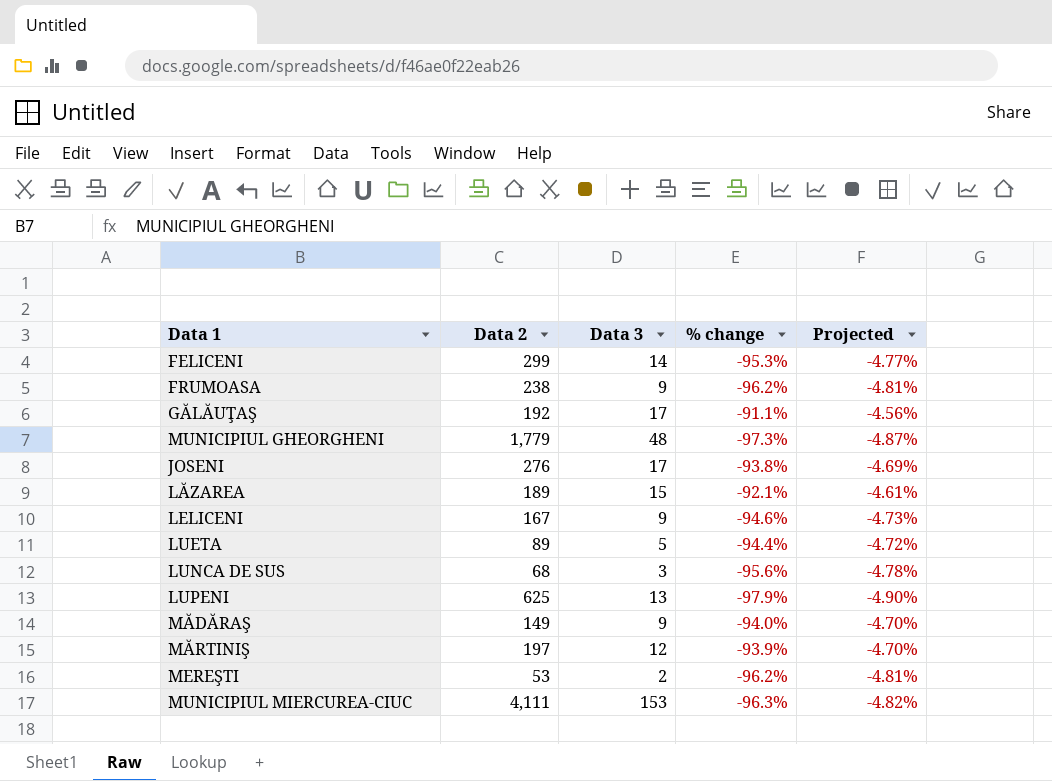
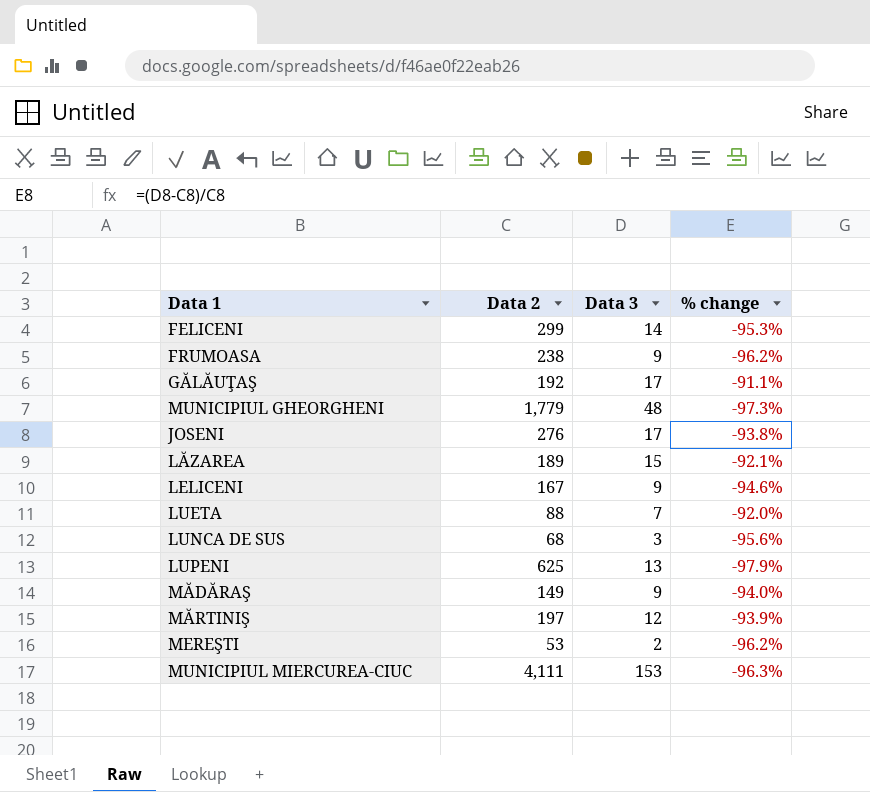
column Projected | formula: [% change] * 0.05 -> none
LUETA | Data 2: 89 -> 88
LUETA | Data 3: 5 -> 7
LUETA | % change: -94.4% -> -92.0%

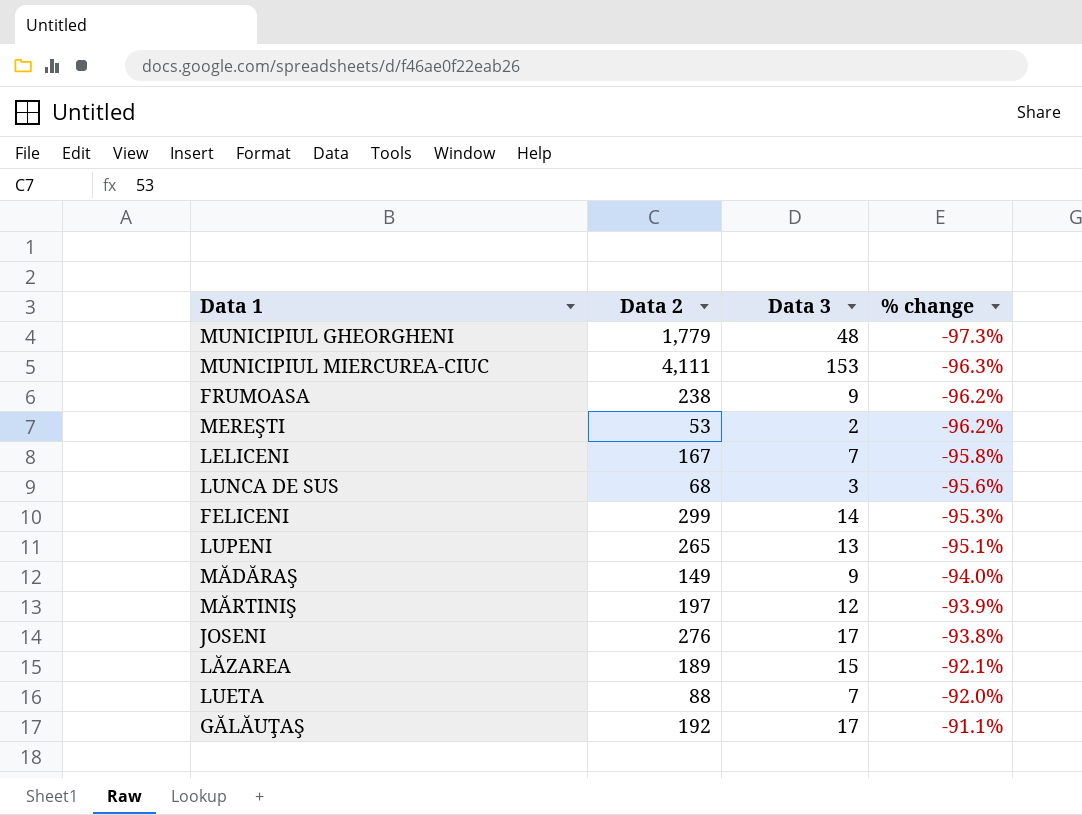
row order: none -> % change ascending
LELICENI | Data 3: 9 -> 7
LELICENI | % change: -94.6% -> -95.8%
LUPENI | Data 2: 625 -> 265
LUPENI | % change: -97.9% -> -95.1%

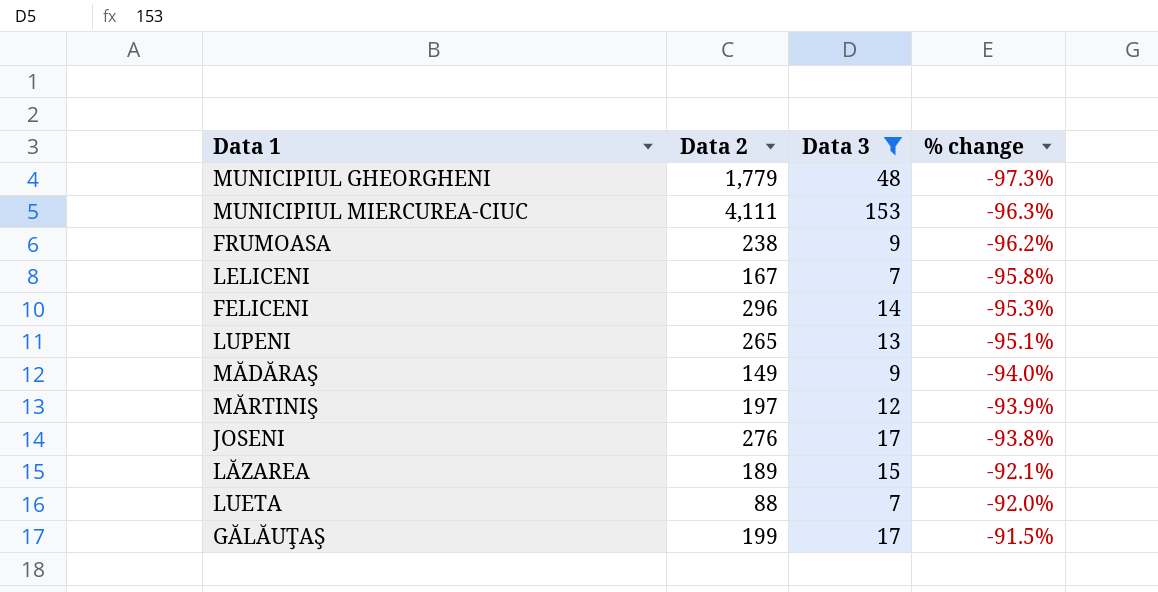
filter: none -> Data 3 >= 7
FELICENI | Data 2: 299 -> 296
GĂLĂUŢAŞ | Data 2: 192 -> 199
GĂLĂUŢAŞ | % change: -91.1% -> -91.5%

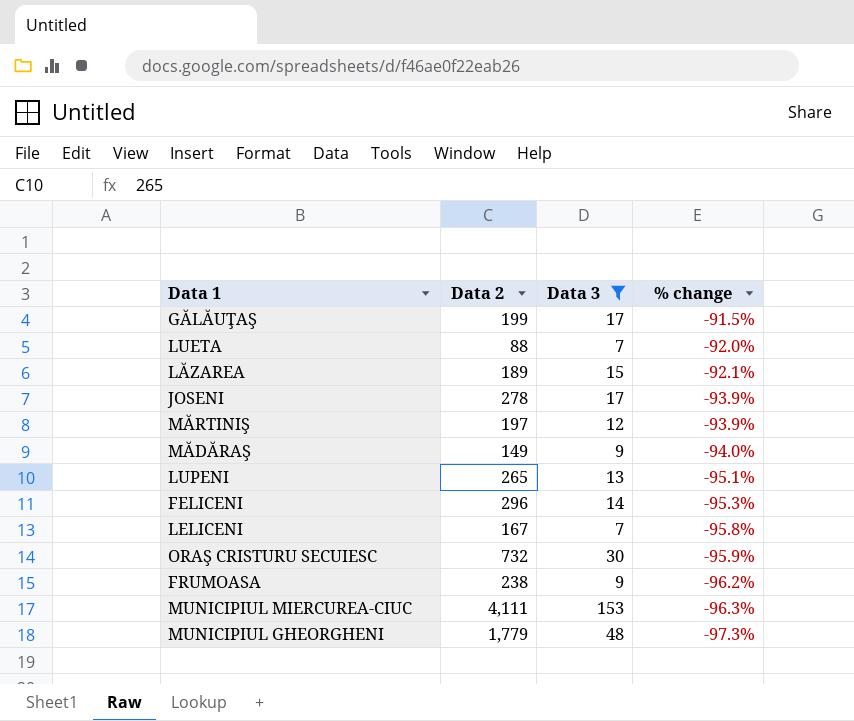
row order: % change ascending -> % change descending
JOSENI | Data 2: 276 -> 278
JOSENI | % change: -93.8% -> -93.9%
row ORAŞ CRISTURU SECUIESC: none -> 732 | 30 | -95.9%

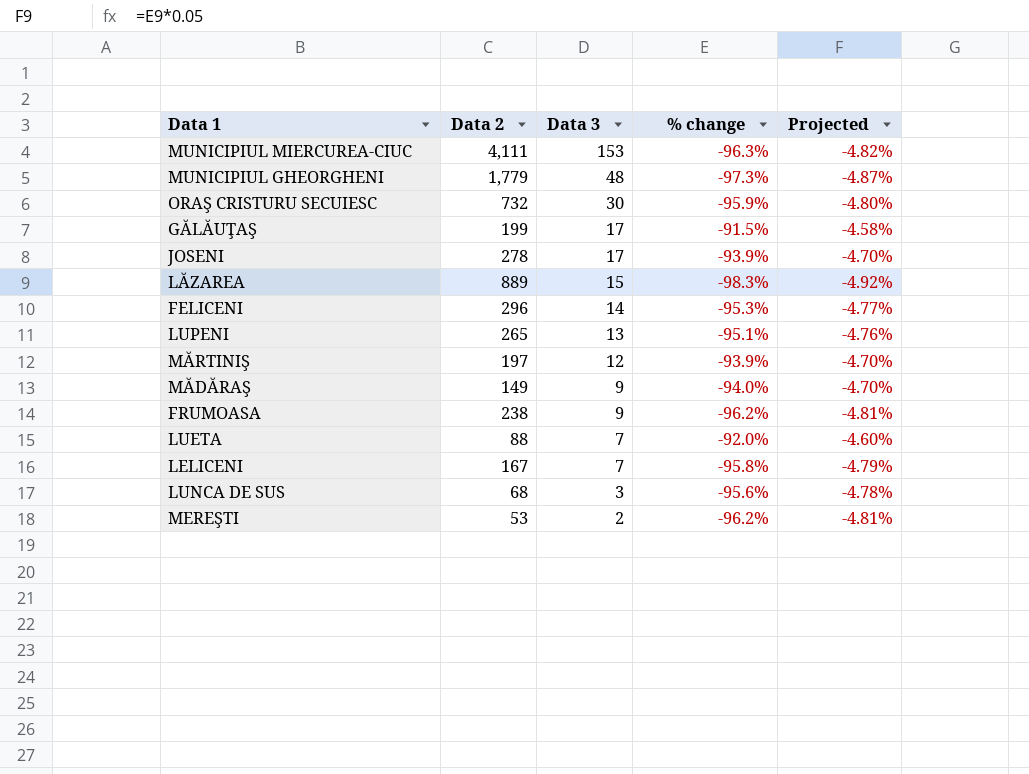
filter: Data 3 >= 7 -> none
row order: % change descending -> Data 3 descending
column Projected | formula: none -> [% change] * 0.05
LĂZAREA | Data 2: 189 -> 889
LĂZAREA | % change: -92.1% -> -98.3%

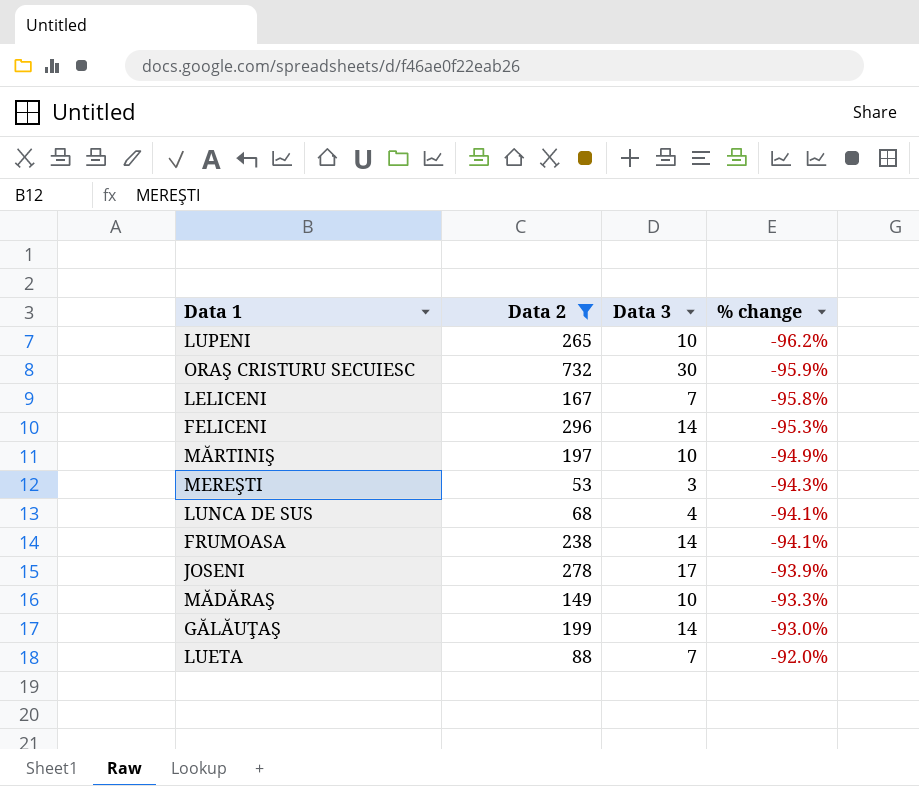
filter: none -> Data 2 <= 732
row order: Data 3 descending -> % change ascending
column Projected | formula: [% change] * 0.05 -> none
LUPENI | Data 3: 13 -> 10
LUPENI | % change: -95.1% -> -96.2%
MĂRTINIŞ | Data 3: 12 -> 10
MĂRTINIŞ | % change: -93.9% -> -94.9%
MEREŞTI | Data 3: 2 -> 3
MEREŞTI | % change: -96.2% -> -94.3%
LUNCA DE SUS | Data 3: 3 -> 4
LUNCA DE SUS | % change: -95.6% -> -94.1%
FRUMOASA | Data 3: 9 -> 14
FRUMOASA | % change: -96.2% -> -94.1%
MĂDĂRAŞ | Data 3: 9 -> 10
MĂDĂRAŞ | % change: -94.0% -> -93.3%
GĂLĂUŢAŞ | Data 3: 17 -> 14
GĂLĂUŢAŞ | % change: -91.5% -> -93.0%

